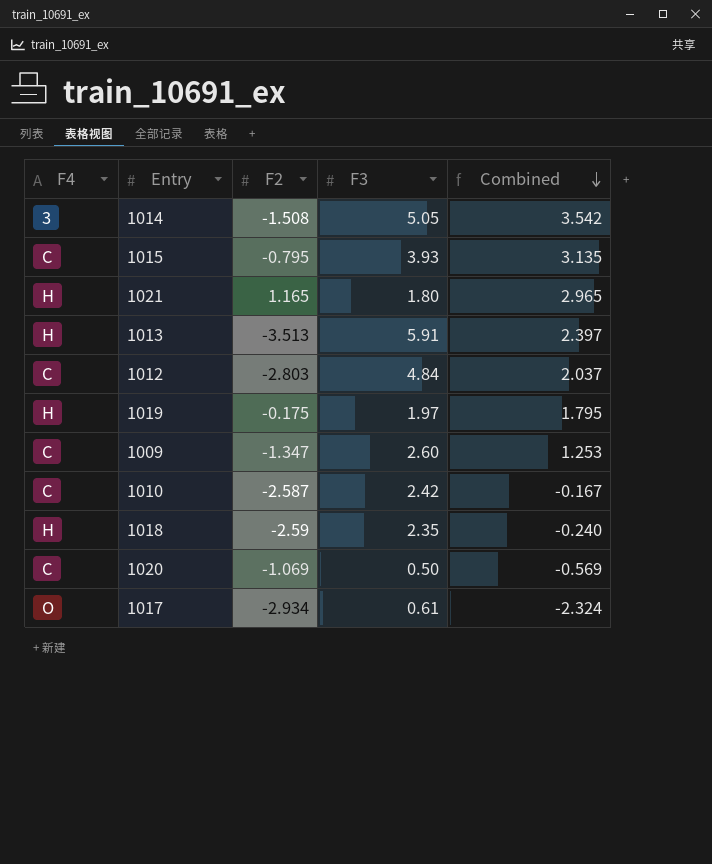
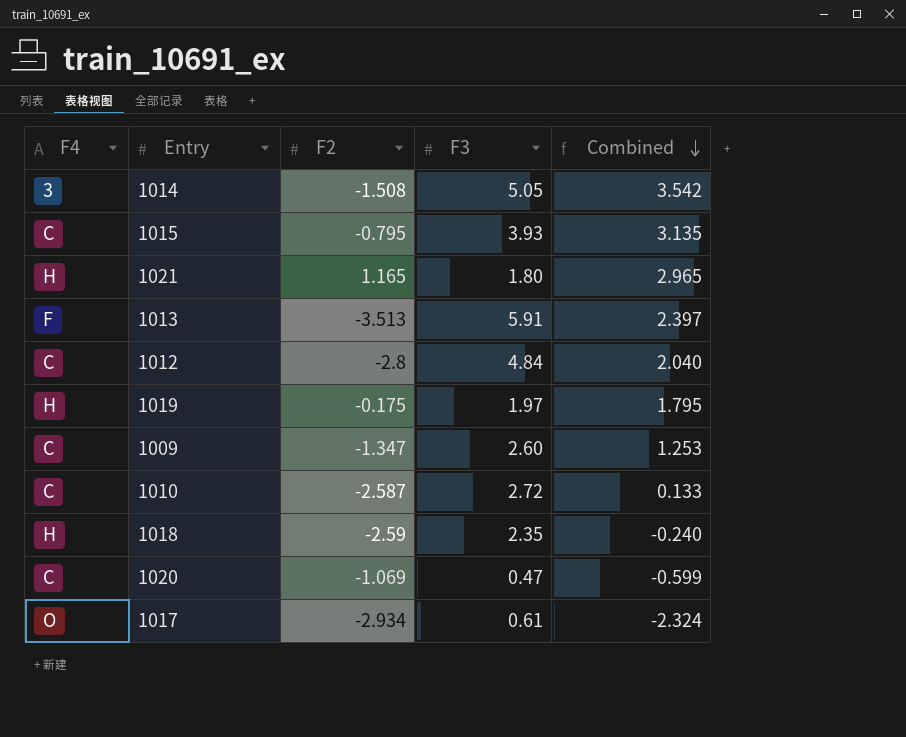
1013 | F4: H -> F
1012 | F2: -2.803 -> -2.8
1012 | Combined: 2.037 -> 2.040
1010 | F3: 2.42 -> 2.72
1010 | Combined: -0.167 -> 0.133
1020 | F3: 0.50 -> 0.47
1020 | Combined: -0.569 -> -0.599

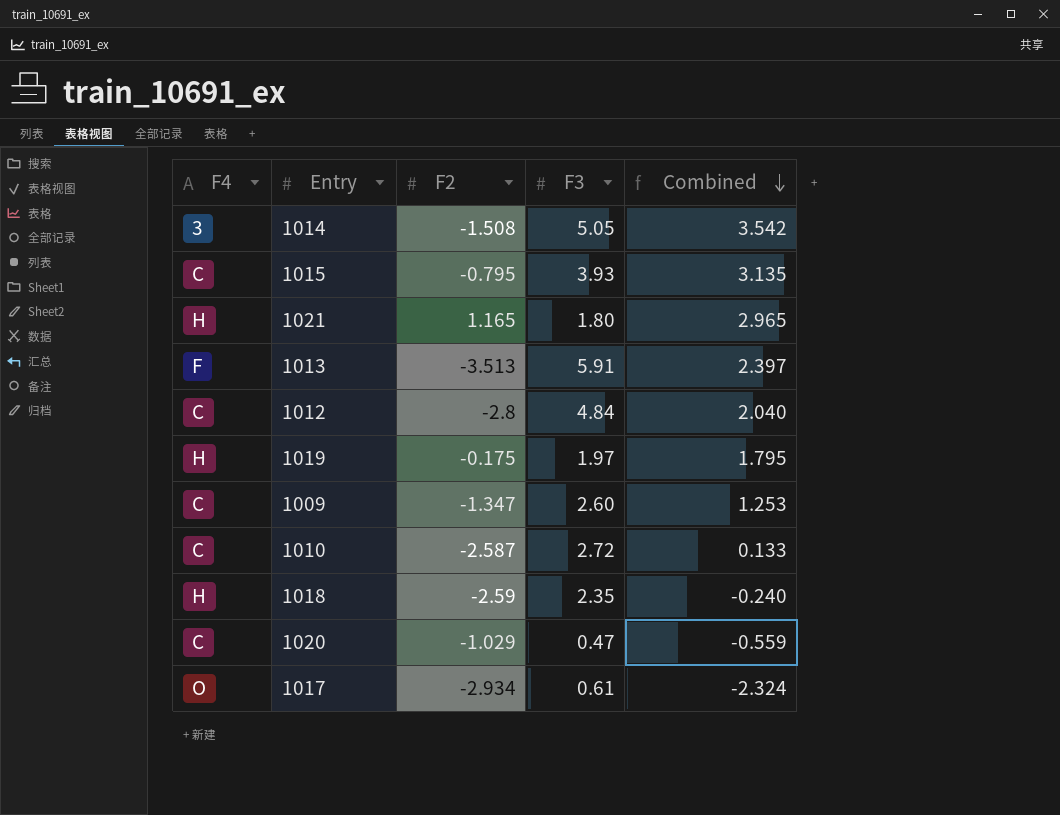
1020 | F2: -1.069 -> -1.029
1020 | Combined: -0.599 -> -0.559

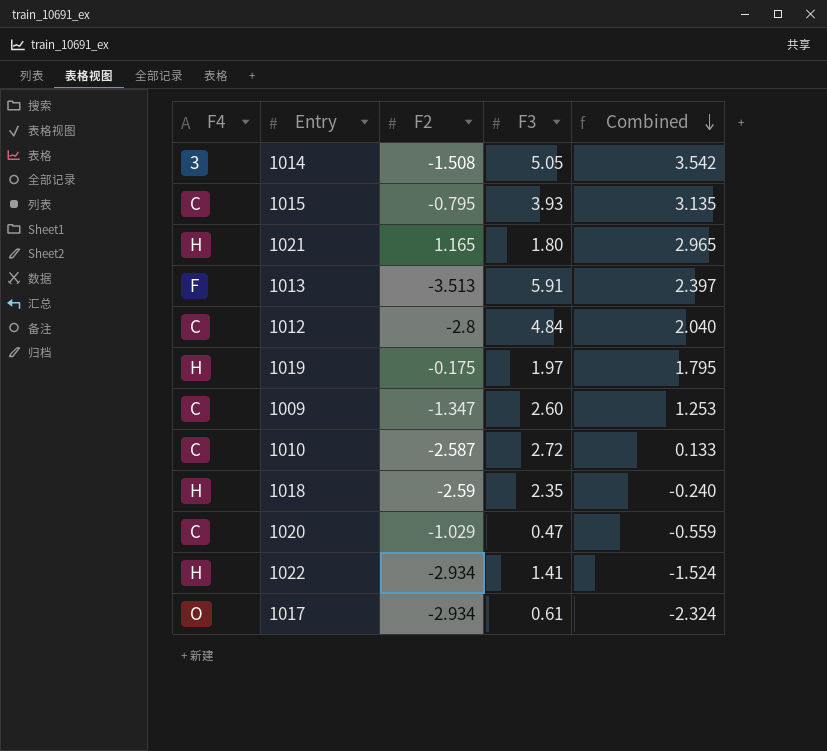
row 1022: none -> H | -2.934 | 1.41 | -1.524

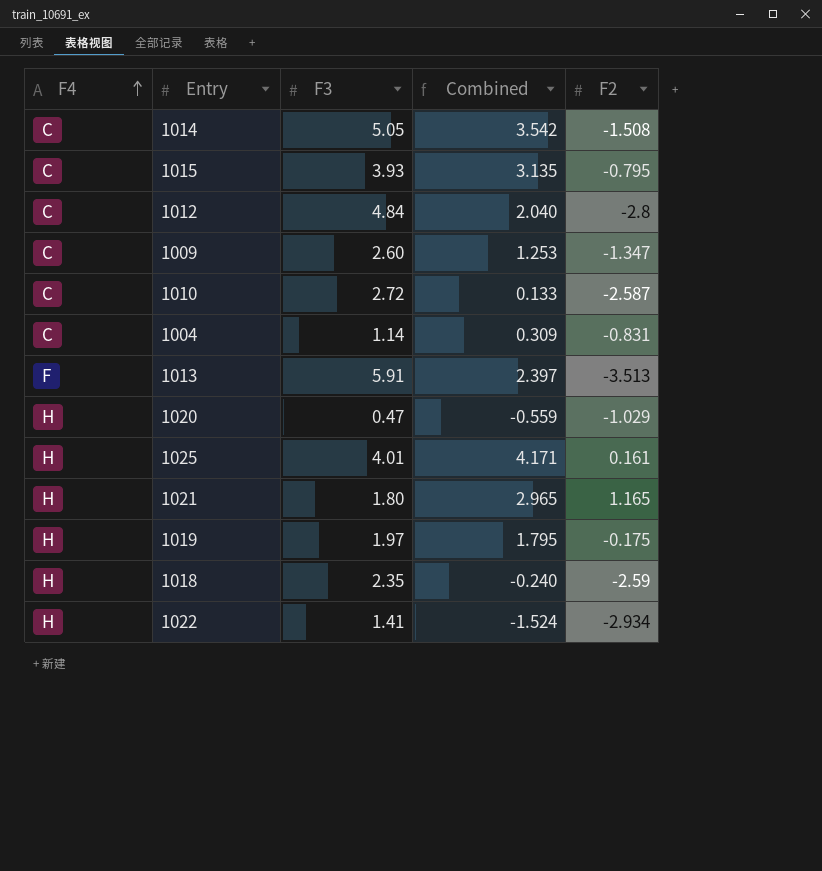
row order: Combined descending -> F4 ascending
column F2 | position: 3 -> 5
row 1017: O | -2.934 | 0.61 | -2.324 -> none
1014 | F4: 3 -> C
row 1004: none -> C | 1.14 | 0.309 | -0.831
1020 | F4: C -> H
row 1025: none -> H | 4.01 | 4.171 | 0.161

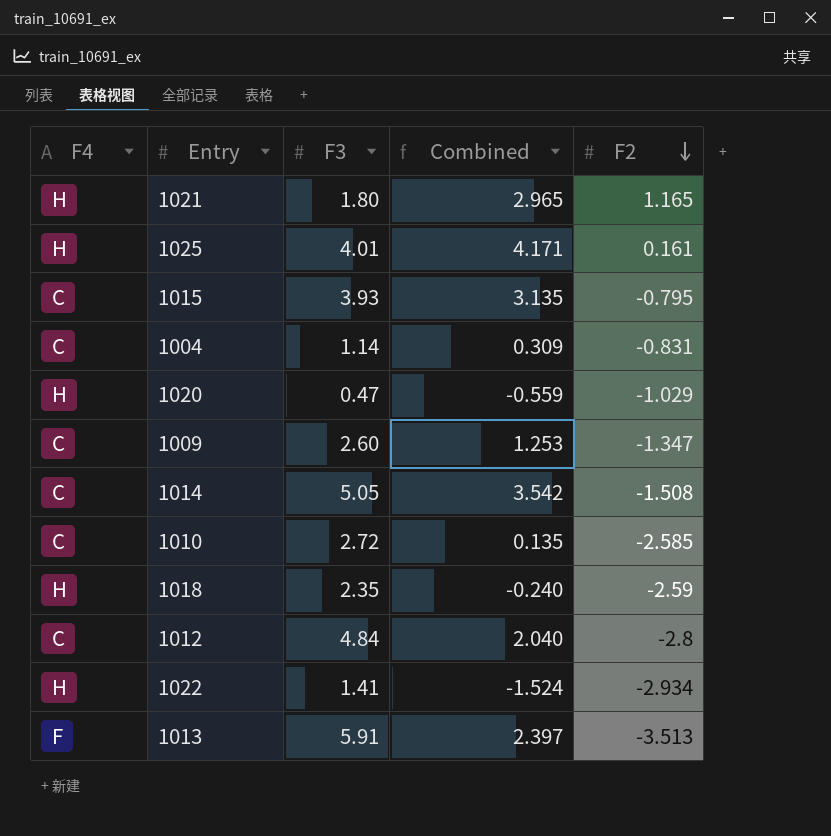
row order: F4 ascending -> F2 descending
row 1019: H | 1.97 | 1.795 | -0.175 -> none
1010 | Combined: 0.133 -> 0.135
1010 | F2: -2.587 -> -2.585

